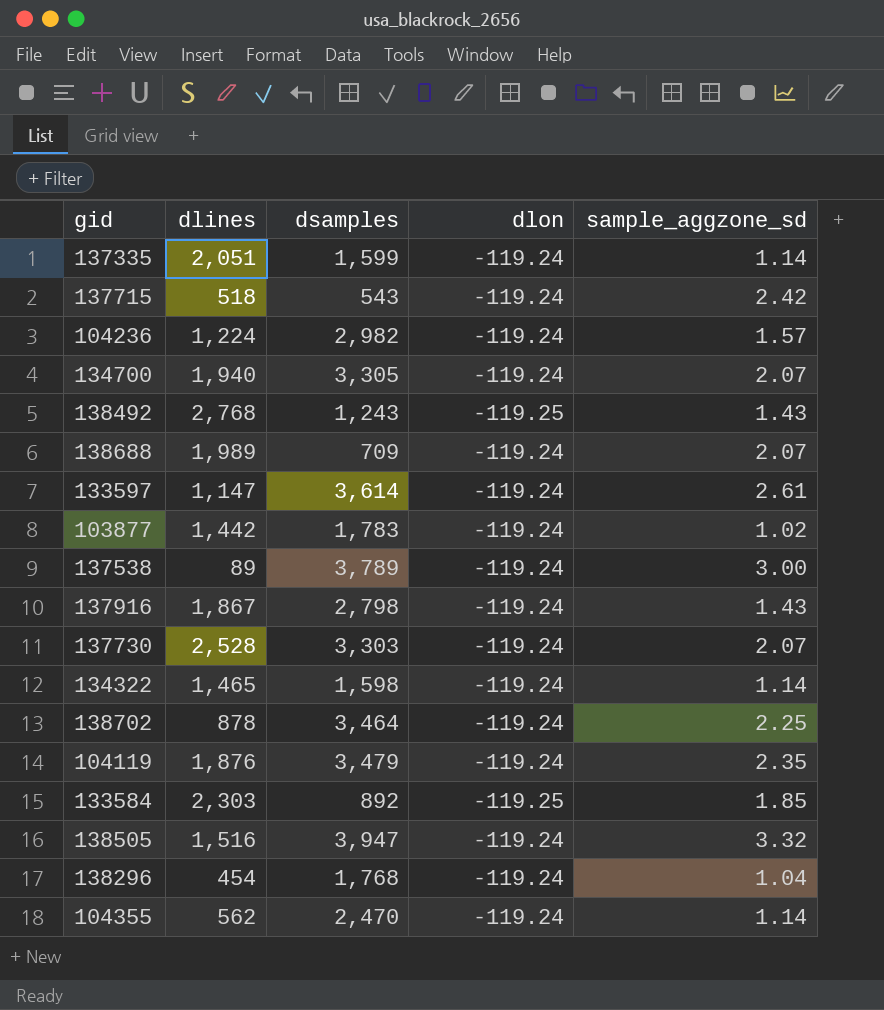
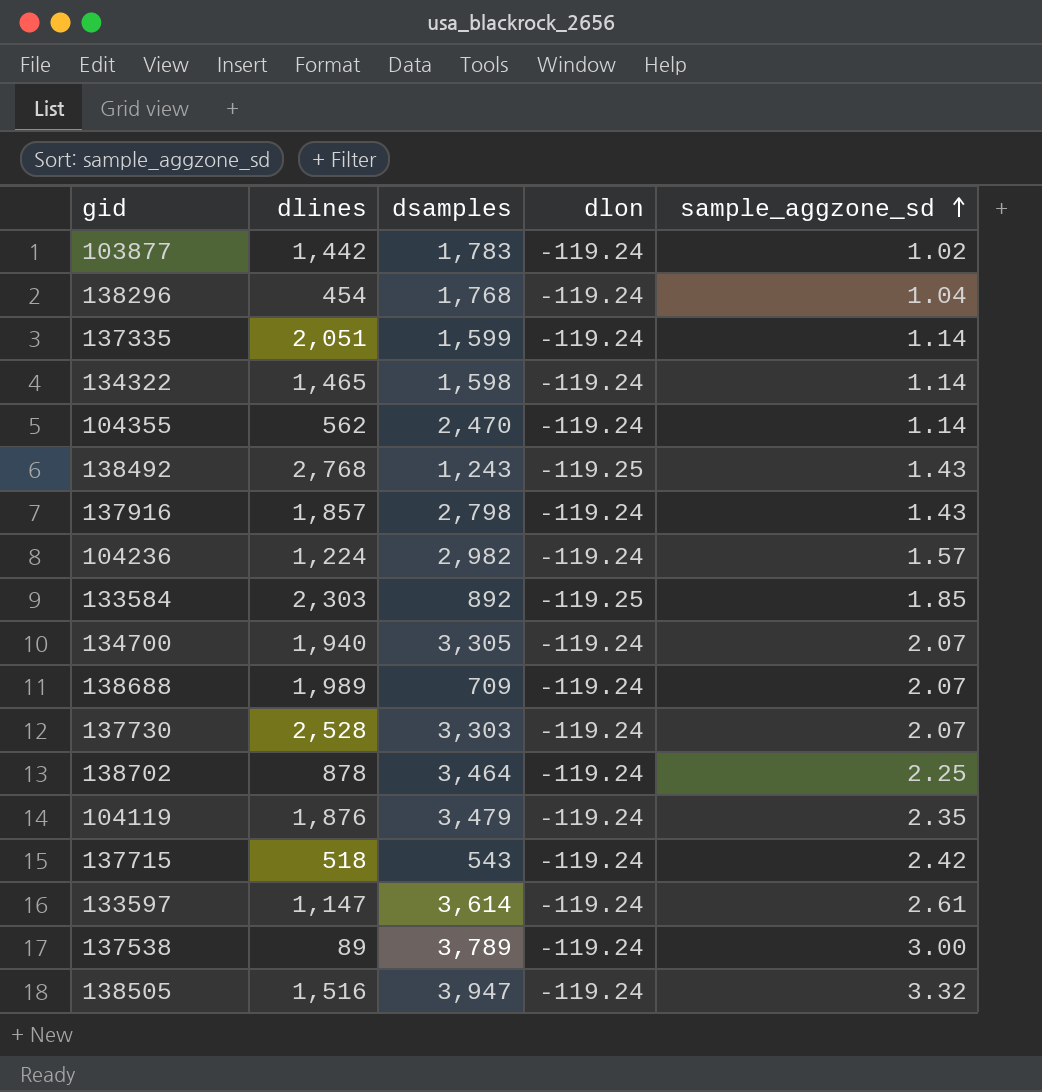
row order: none -> sample_aggzone_sd ascending
137916 | dlines: 1,867 -> 1,857

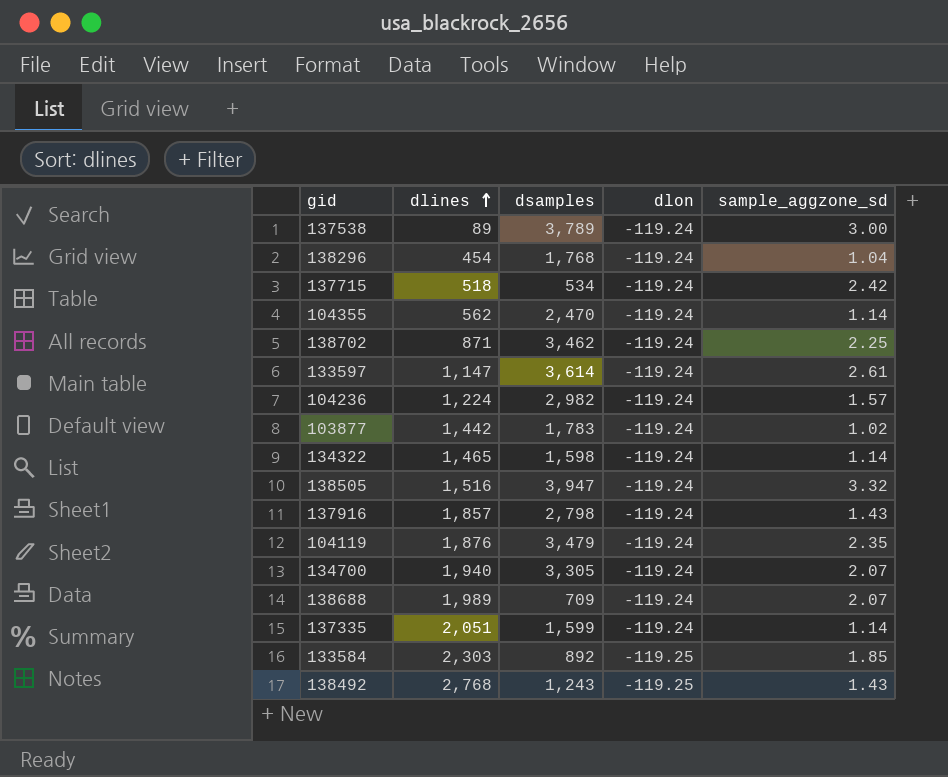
row order: sample_aggzone_sd ascending -> dlines ascending
row 137730: 2,528 | 3,303 | -119.24 | 2.07 -> none
137715 | dsamples: 543 -> 534
138702 | dlines: 878 -> 871
138702 | dsamples: 3,464 -> 3,462

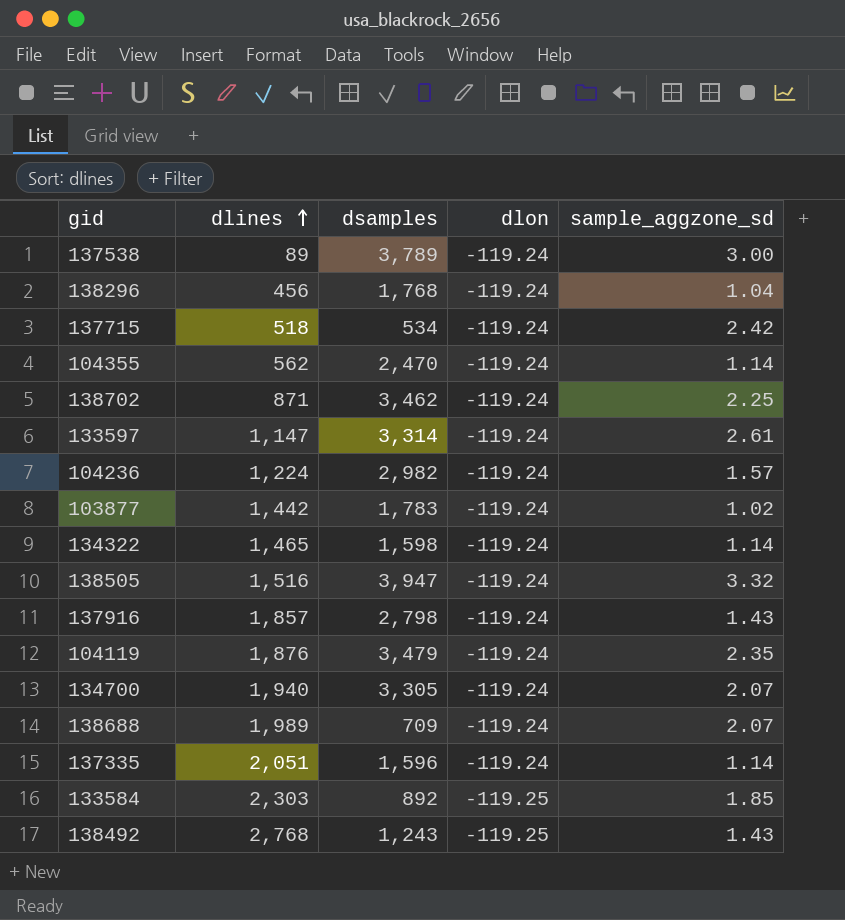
138296 | dlines: 454 -> 456
133597 | dsamples: 3,614 -> 3,314
137335 | dsamples: 1,599 -> 1,596

